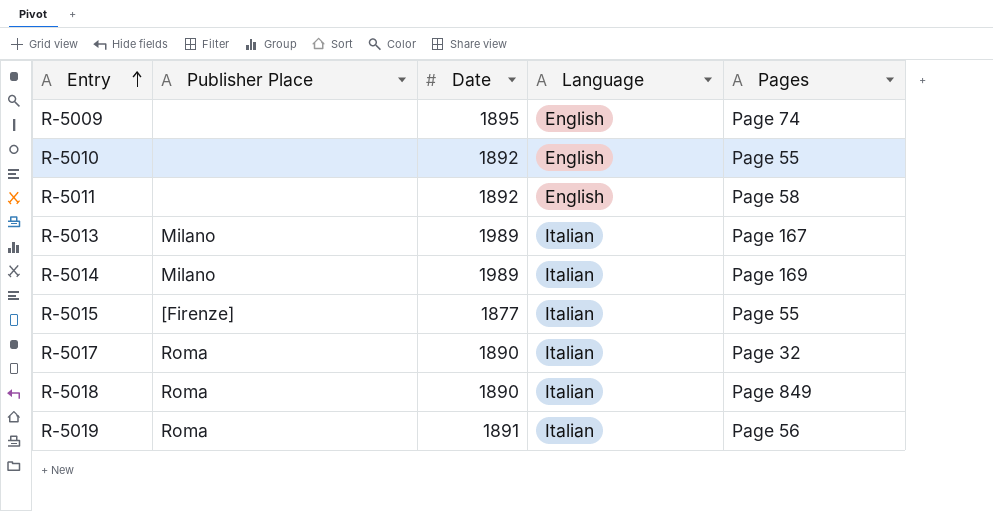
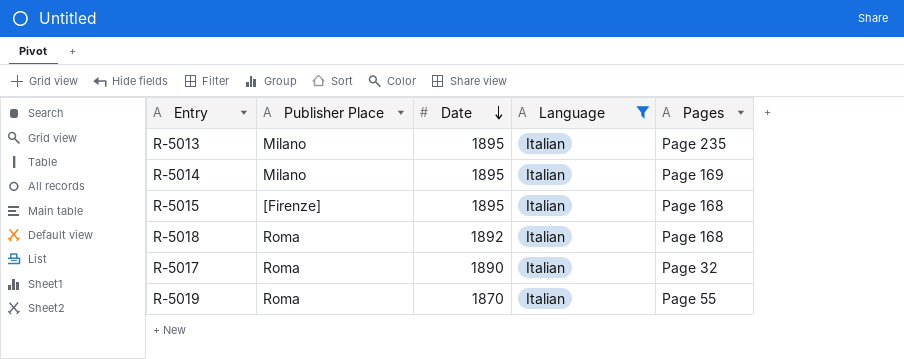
filter: none -> Language = Italian
row order: Entry ascending -> Date descending
R-5013 | Date: 1989 -> 1895
R-5013 | Pages: Page 167 -> Page 235
R-5014 | Date: 1989 -> 1895
R-5015 | Date: 1877 -> 1895
R-5015 | Pages: Page 55 -> Page 168
R-5018 | Date: 1890 -> 1892
R-5018 | Pages: Page 849 -> Page 168
R-5019 | Date: 1891 -> 1870
R-5019 | Pages: Page 56 -> Page 55

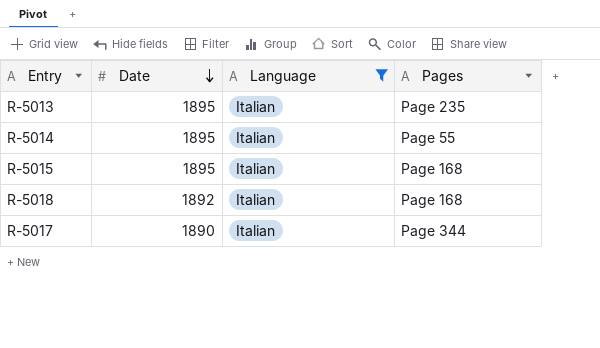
column Publisher Place | position: 2 -> none
row R-5019: Roma | 1870 | Italian | Page 55 -> none
R-5014 | Pages: Page 169 -> Page 55
R-5017 | Pages: Page 32 -> Page 344

